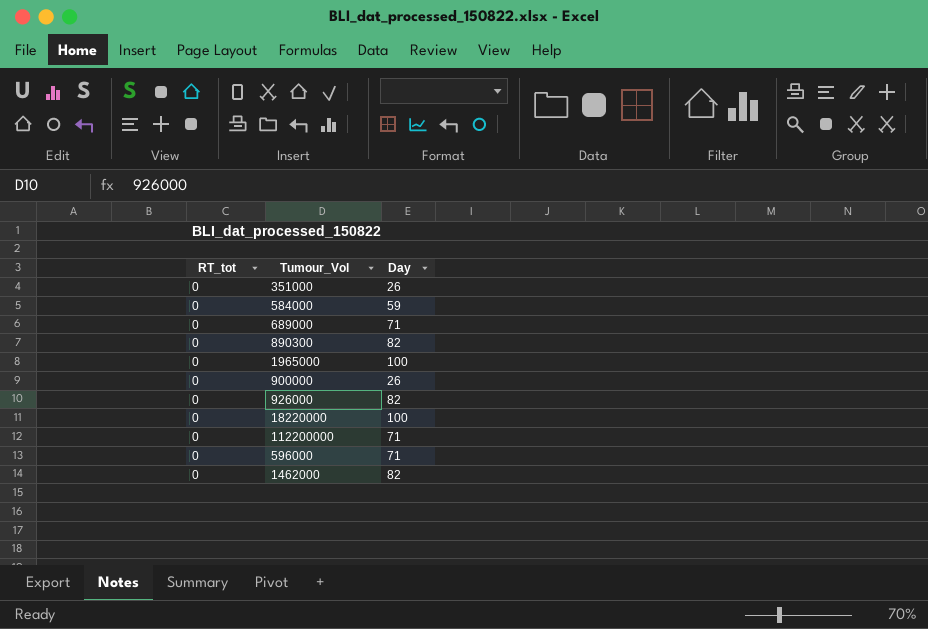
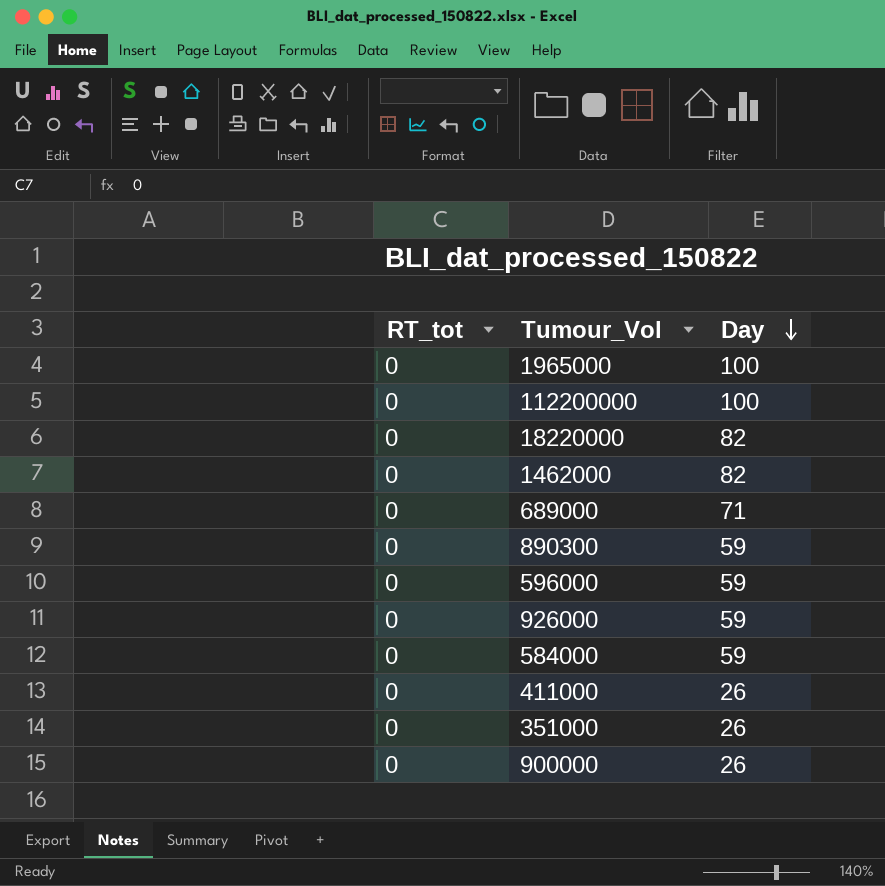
row order: none -> Day descending
112200000 | Day: 71 -> 100
18220000 | Day: 100 -> 82
890300 | Day: 82 -> 59
596000 | Day: 71 -> 59
926000 | Day: 82 -> 59
row 411000: none -> 0 | 26

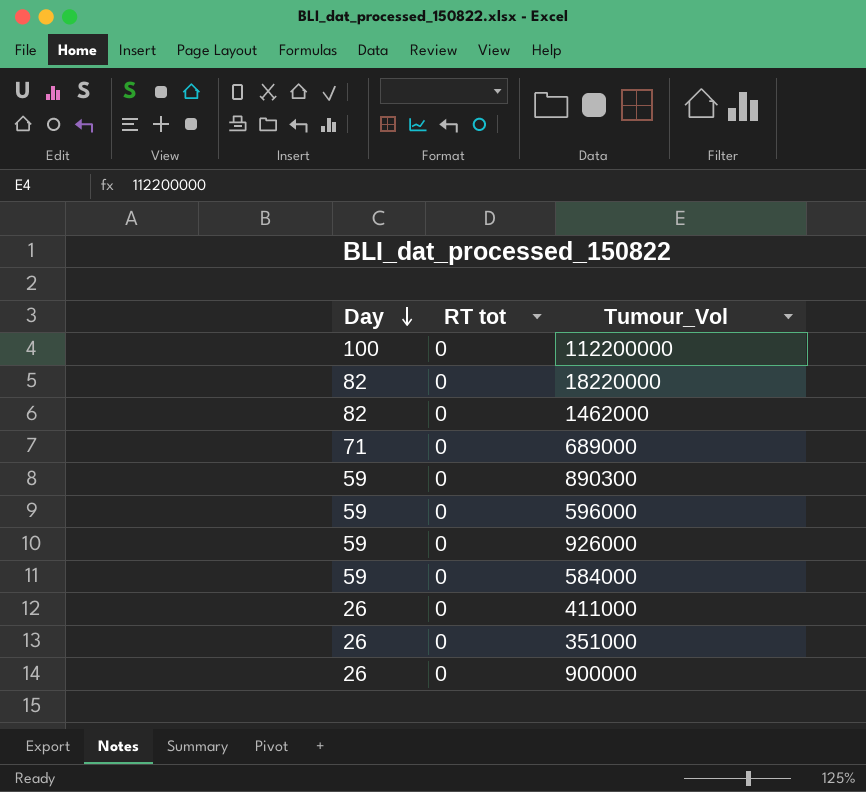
column Day | position: 3 -> 1
column name: RT_tot -> RT tot
row 1965000: 0 | 100 -> none

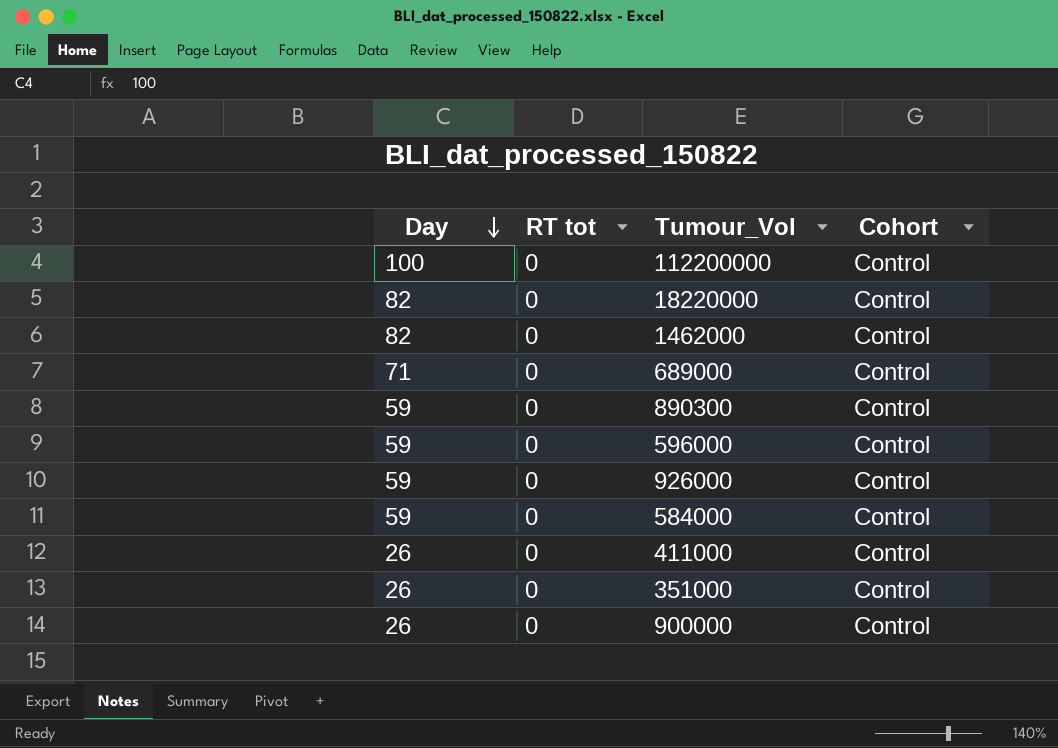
column Cohort | position: none -> 4

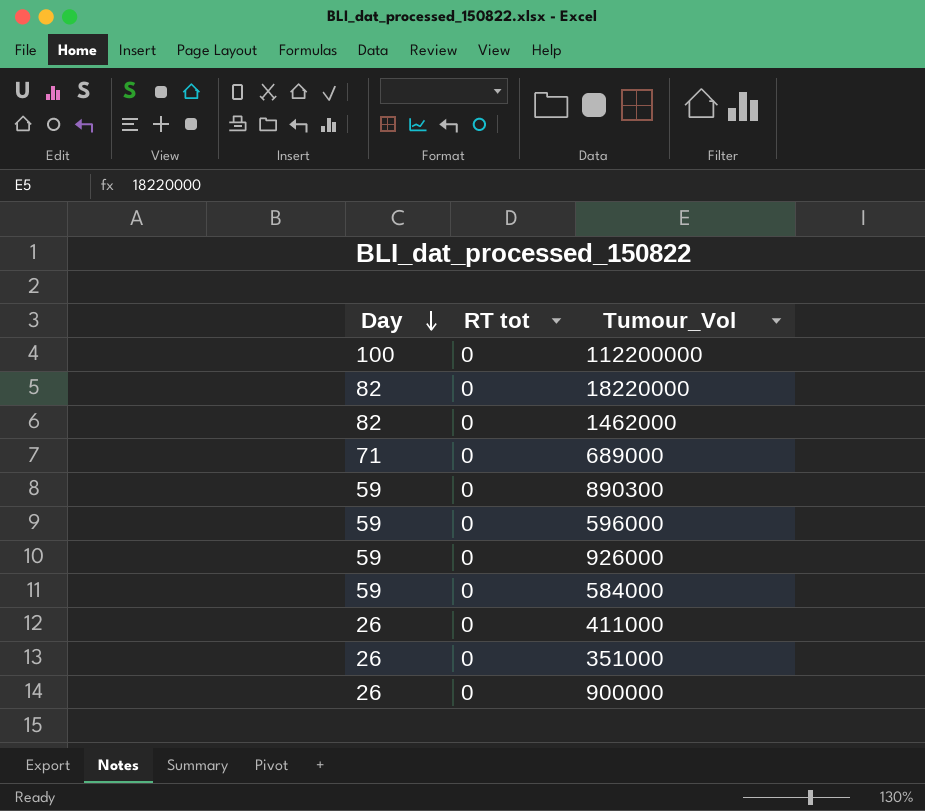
column Cohort | position: 4 -> none

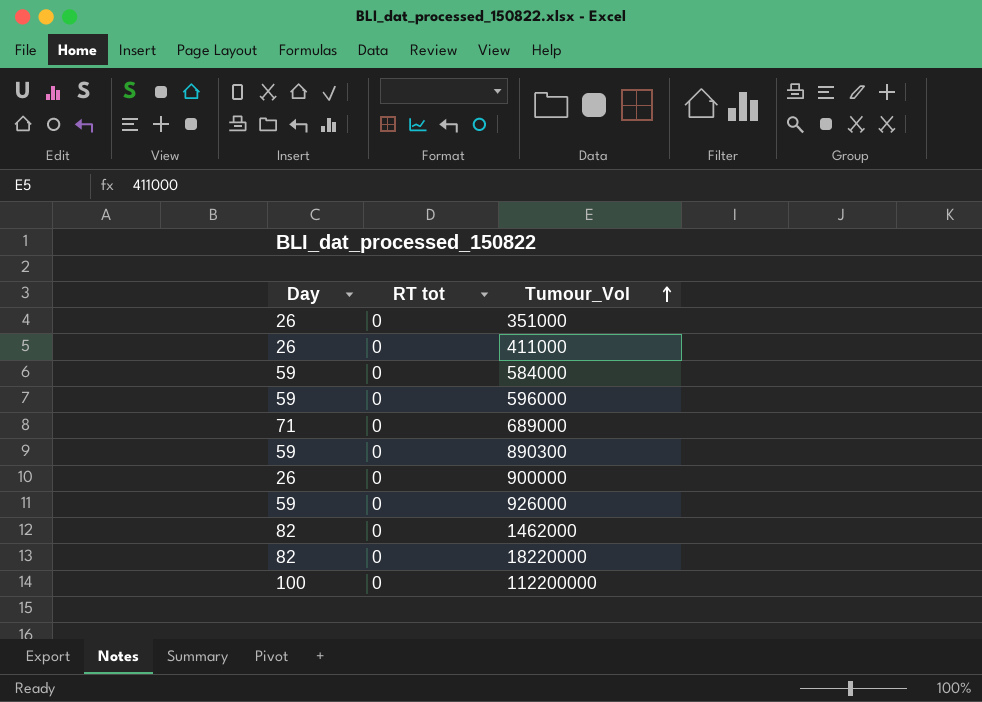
row order: Day descending -> Tumour_Vol ascending

